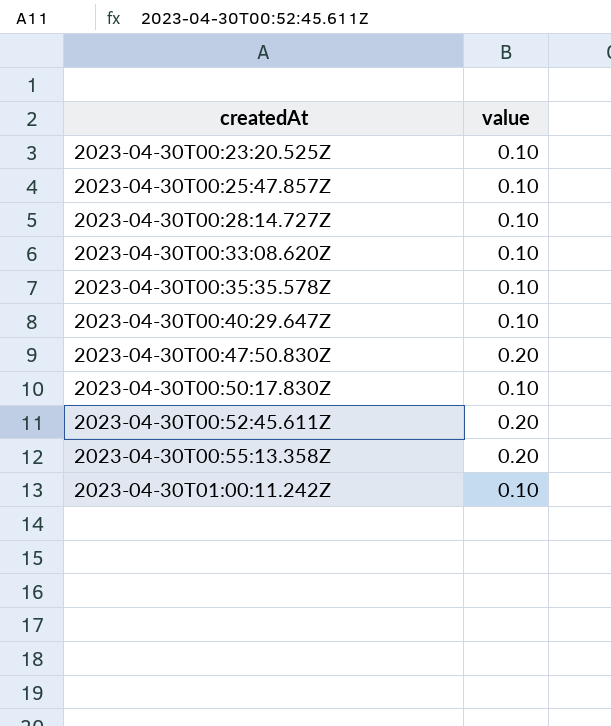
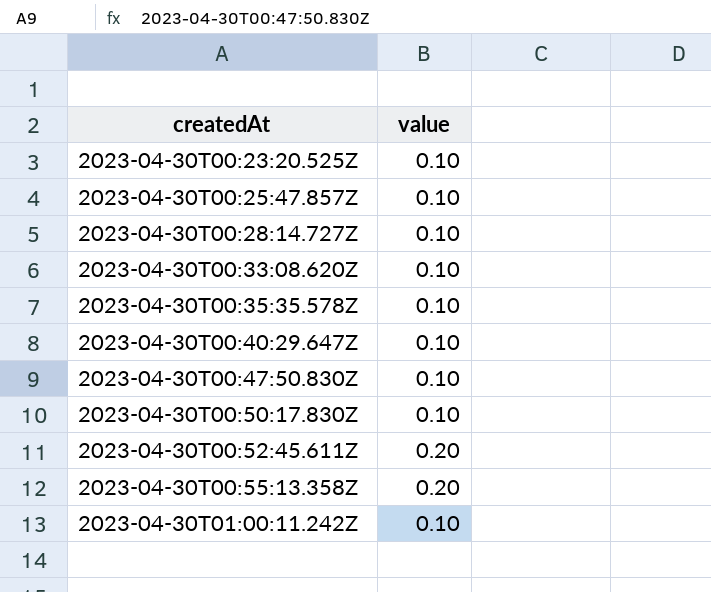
2023-04-30T00:47:50.830Z | value: 0.20 -> 0.10

